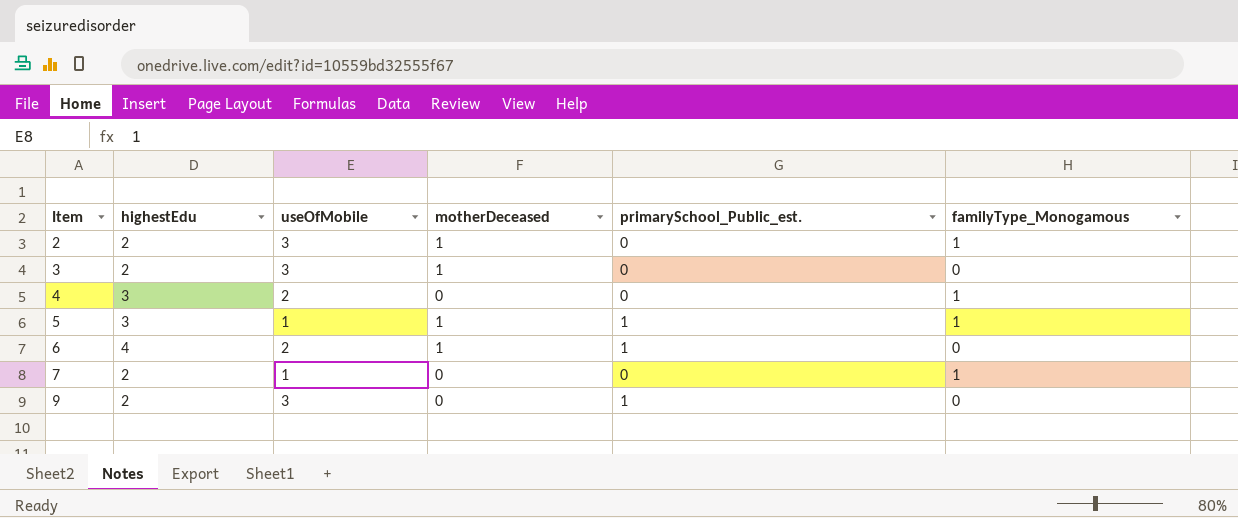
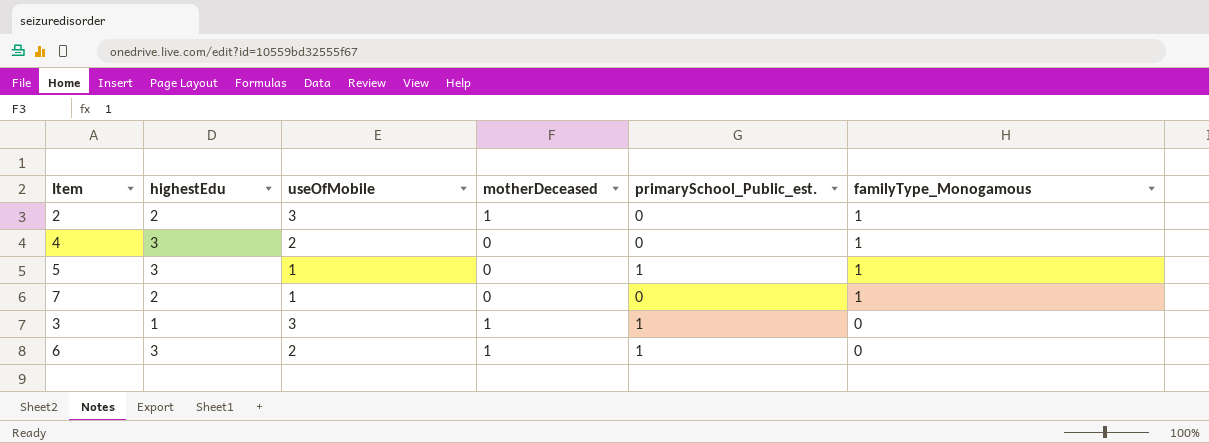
row order: Item ascending -> familyType_Monogamous descending
row 9: 2 | 3 | 0 | 1 | 0 -> none
5 | motherDeceased: 1 -> 0
3 | highestEdu: 2 -> 1
3 | primarySchool_Public_est.: 0 -> 1
6 | highestEdu: 4 -> 3

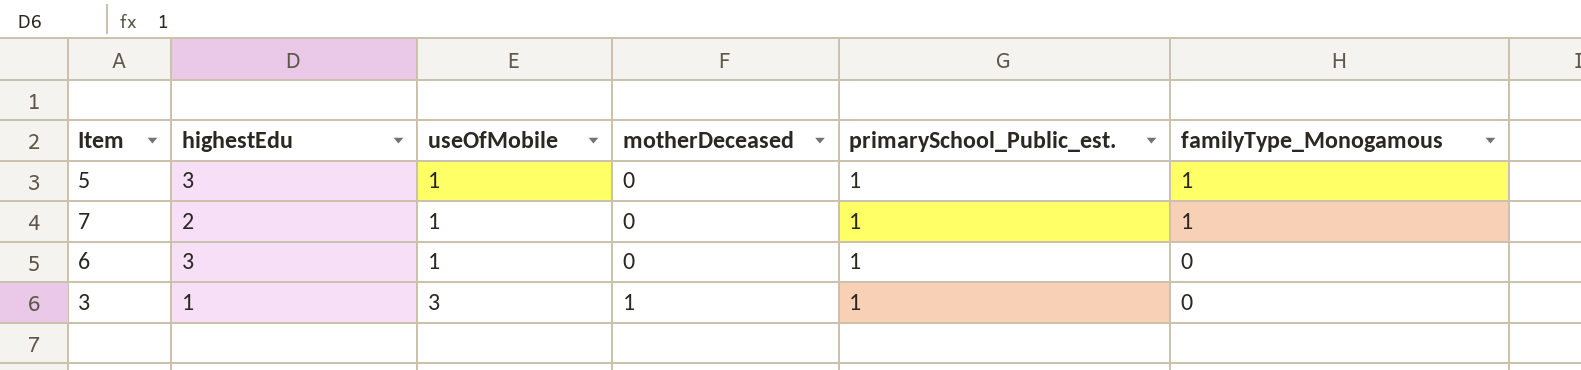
row order: familyType_Monogamous descending -> useOfMobile ascending
row 2: 2 | 3 | 1 | 0 | 1 -> none
row 4: 3 | 2 | 0 | 0 | 1 -> none
7 | primarySchool_Public_est.: 0 -> 1
6 | useOfMobile: 2 -> 1
6 | motherDeceased: 1 -> 0

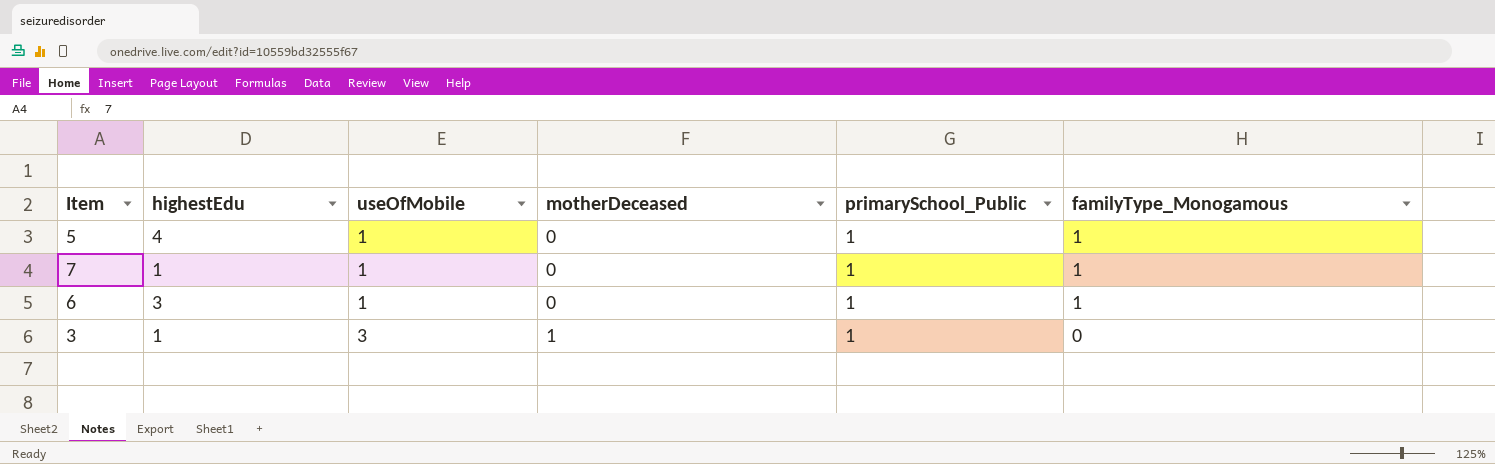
column name: primarySchool_Public_est. -> primarySchool_Public
5 | highestEdu: 3 -> 4
7 | highestEdu: 2 -> 1
6 | familyType_Monogamous: 0 -> 1

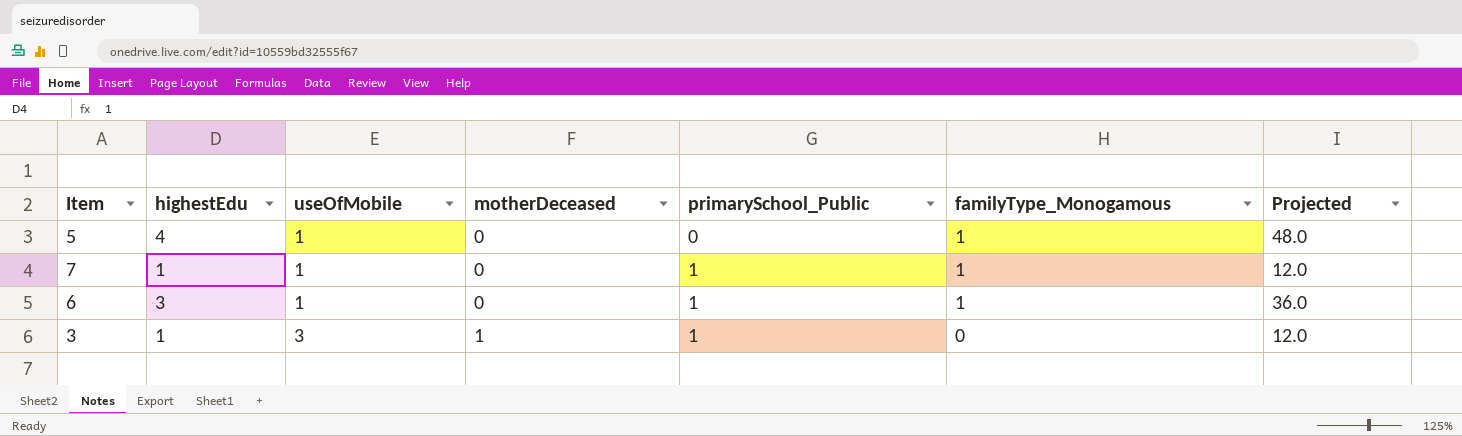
column Projected | formula: none -> [highestEdu] * 12
5 | primarySchool_Public: 1 -> 0

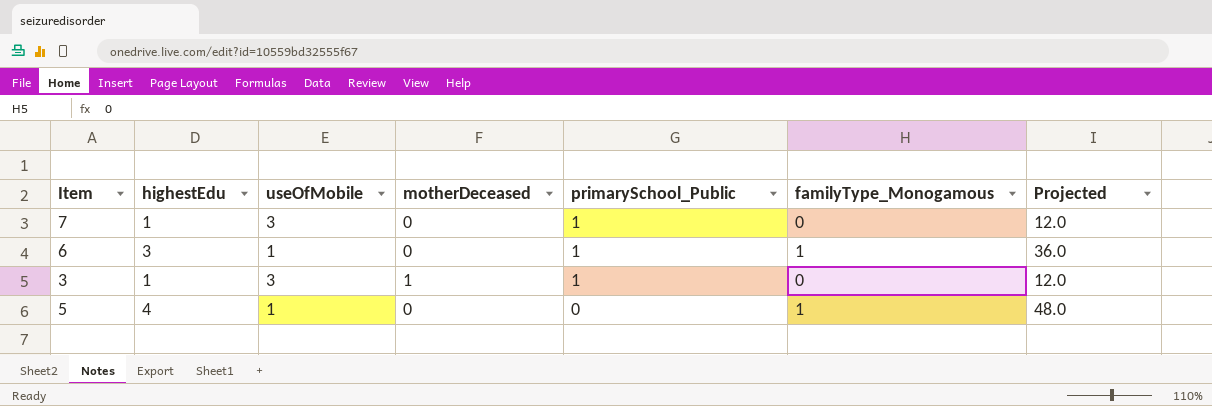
row order: useOfMobile ascending -> primarySchool_Public descending
7 | useOfMobile: 1 -> 3
7 | familyType_Monogamous: 1 -> 0

